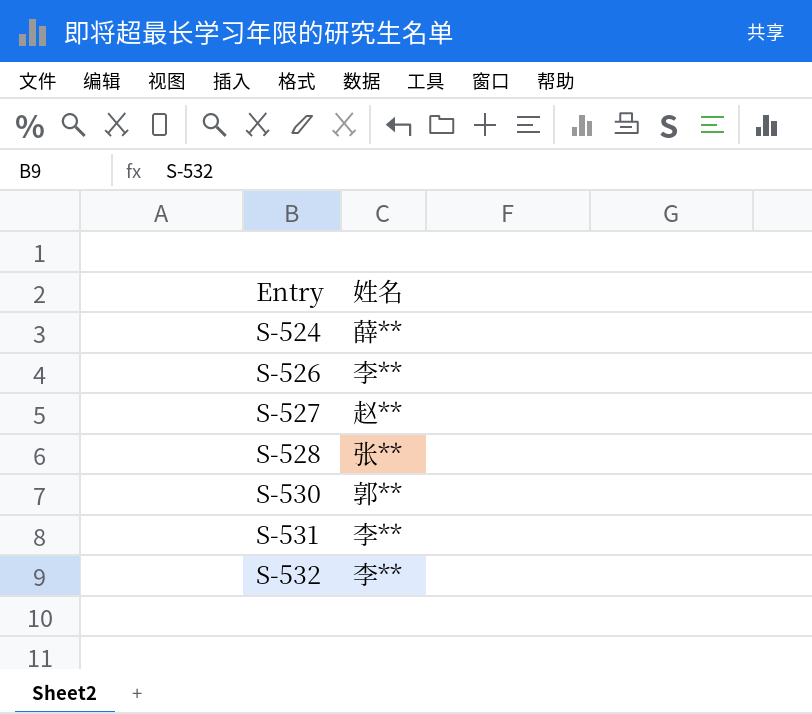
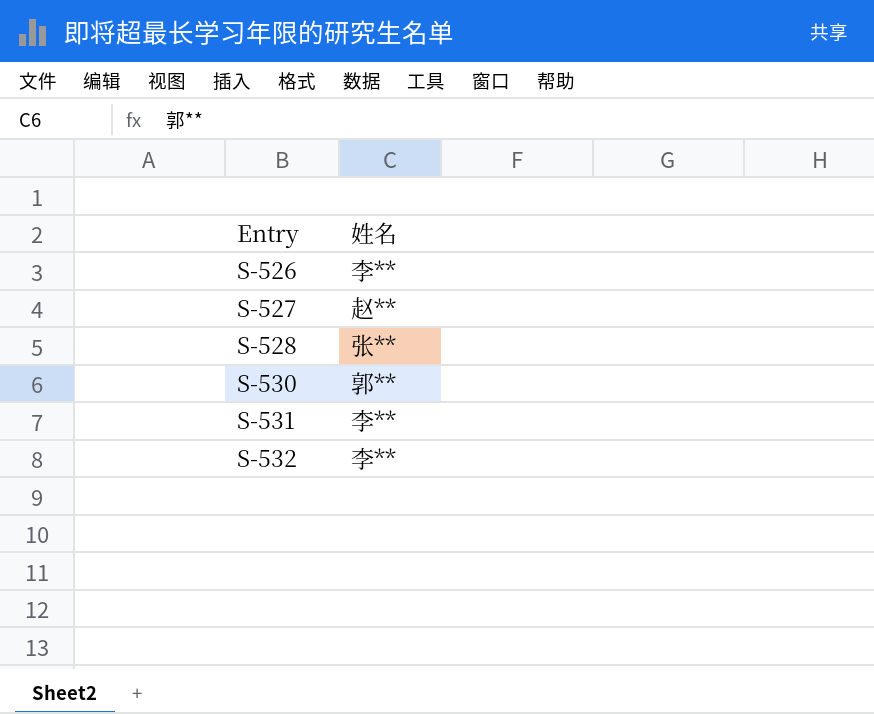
row S-524: 薛** -> none

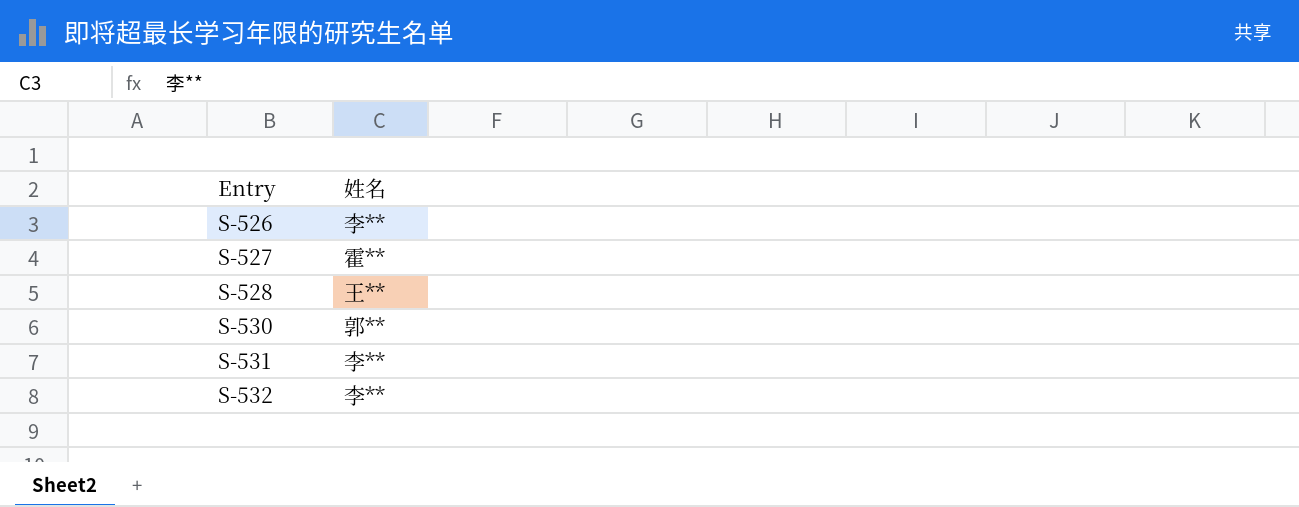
S-527 | 姓名: 赵** -> 霍**
S-528 | 姓名: 张** -> 王**

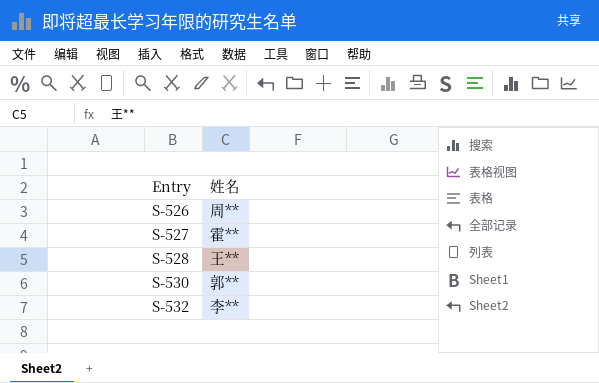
row S-531: 李** -> none
S-526 | 姓名: 李** -> 周**

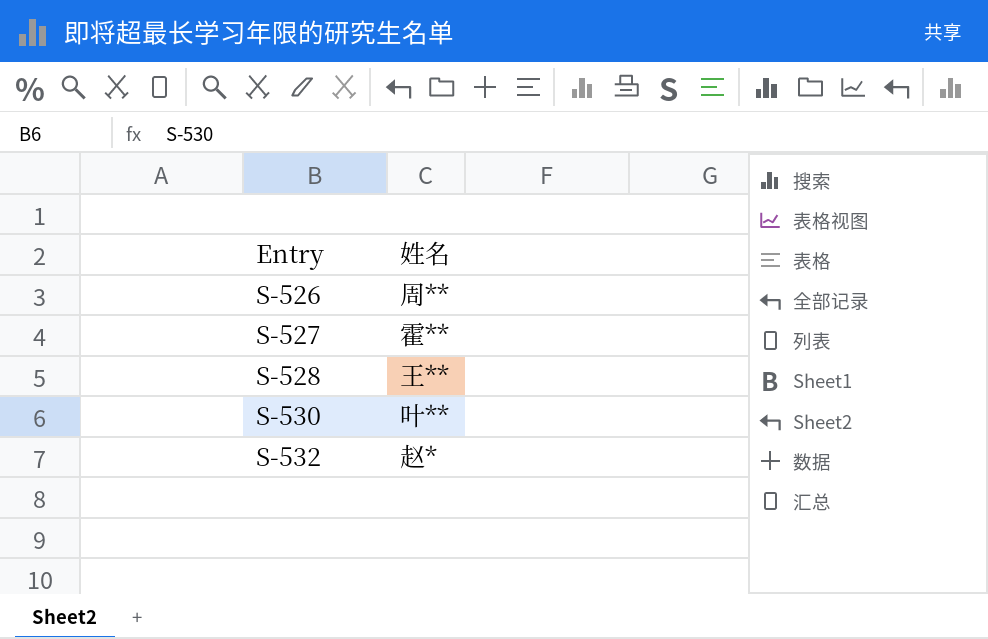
S-530 | 姓名: 郭** -> 叶**
S-532 | 姓名: 李** -> 赵*

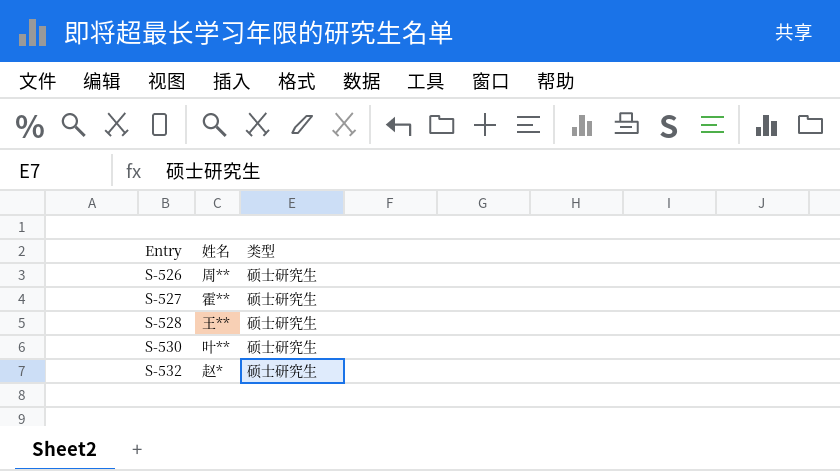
column 类型 | position: none -> 3

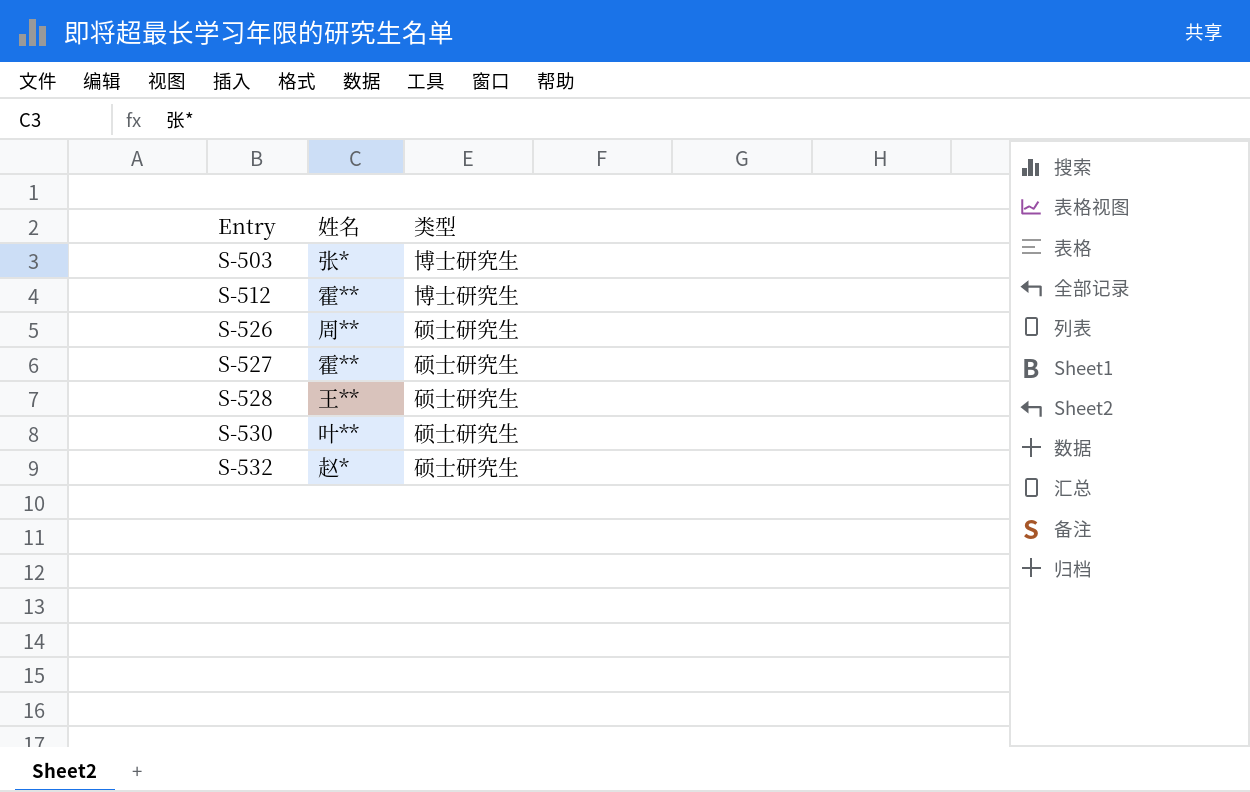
row S-503: none -> 张* | 博士研究生
row S-512: none -> 霍** | 博士研究生

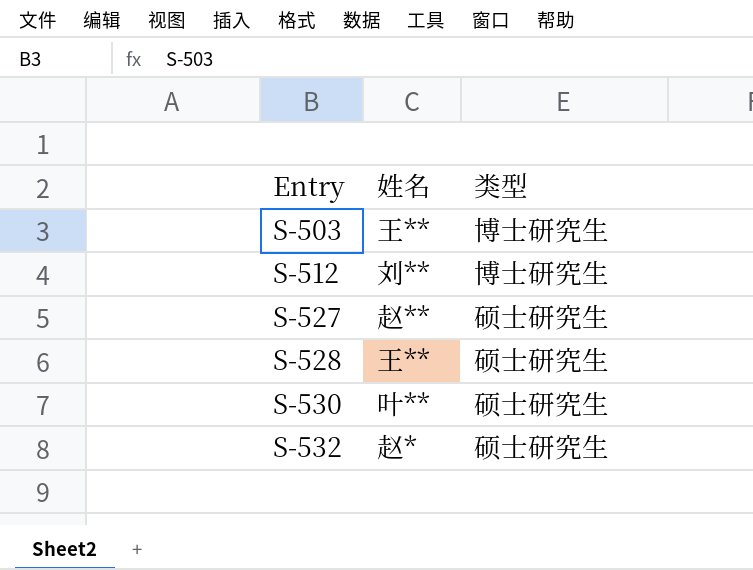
row S-526: 周** | 硕士研究生 -> none
S-503 | 姓名: 张* -> 王**
S-512 | 姓名: 霍** -> 刘**
S-527 | 姓名: 霍** -> 赵**

